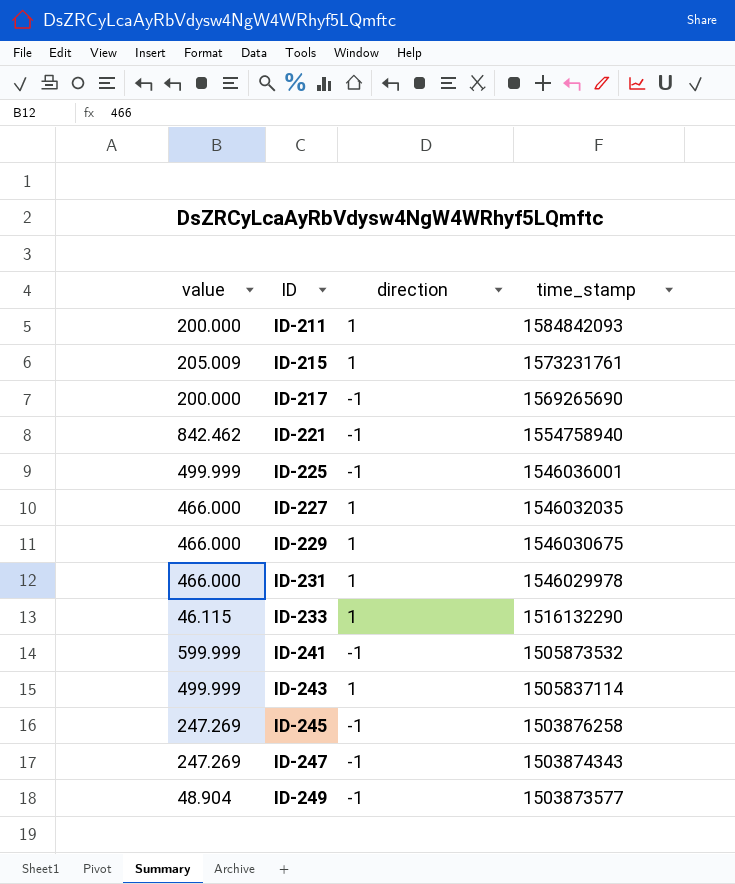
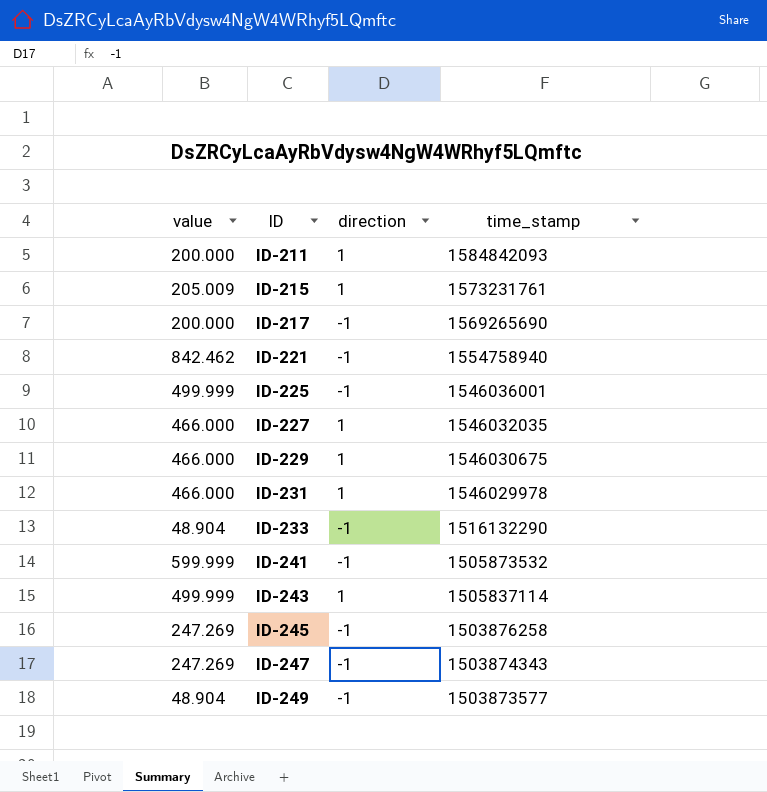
ID-233 | value: 46.115 -> 48.904
ID-233 | direction: 1 -> -1

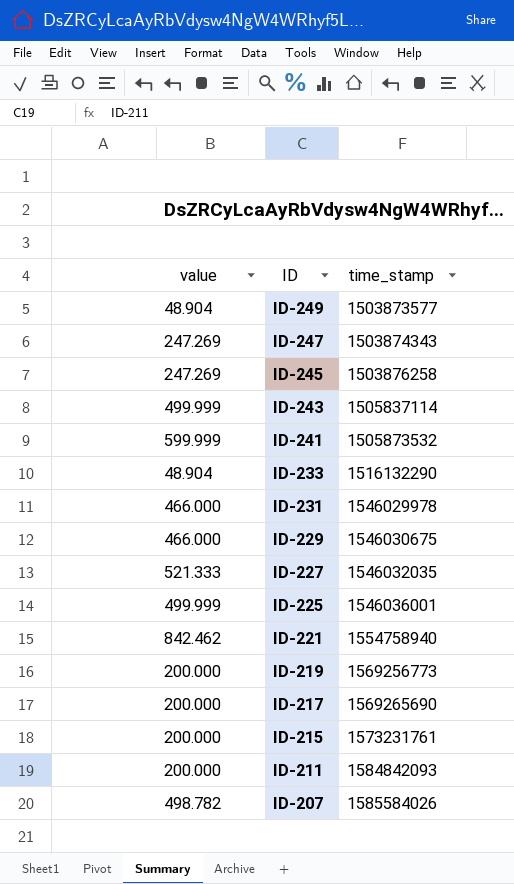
row order: ID ascending -> ID descending
column direction | position: 3 -> none
ID-227 | value: 466.000 -> 521.333
row ID-219: none -> 200.000 | 1569256773
ID-215 | value: 205.009 -> 200.000
row ID-207: none -> 498.782 | 1585584026

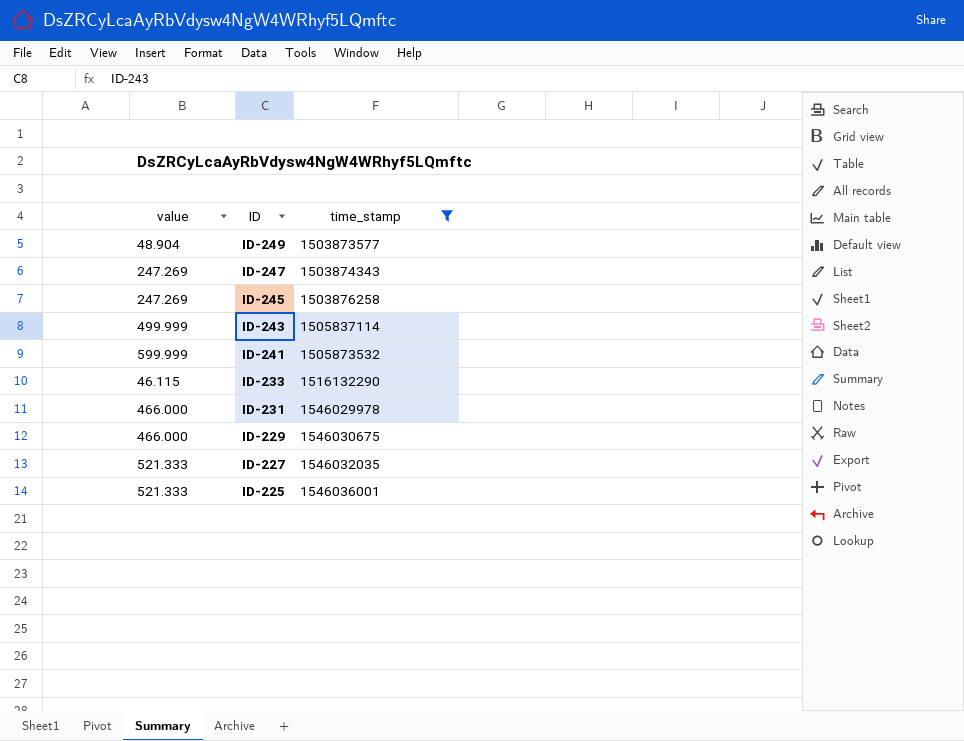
filter: none -> time_stamp <= 1546036001
ID-233 | value: 48.904 -> 46.115
ID-225 | value: 499.999 -> 521.333

